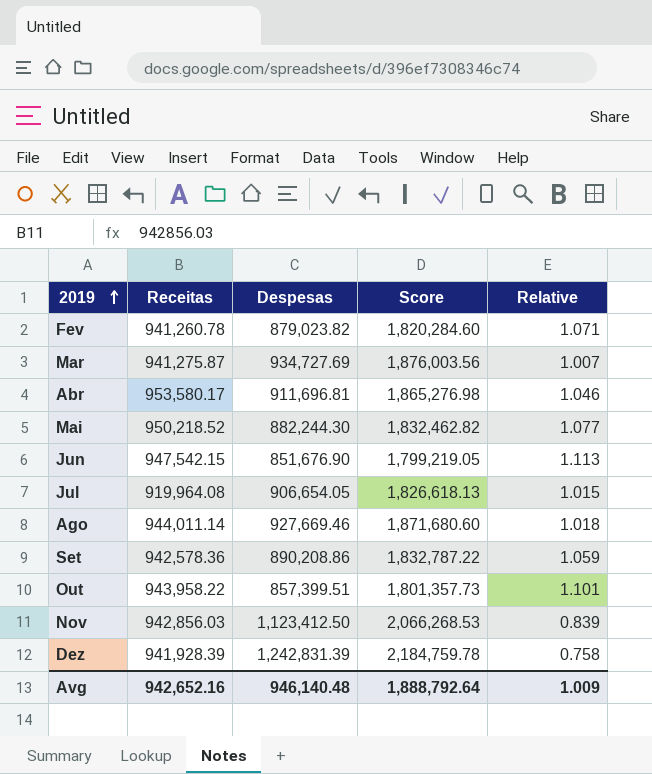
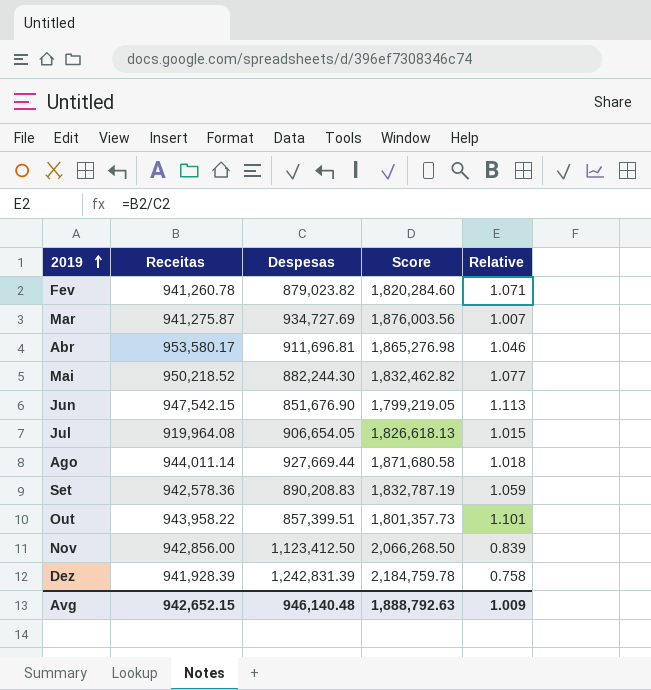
Ago | Despesas: 927,669.46 -> 927,669.44
Ago | Score: 1,871,680.60 -> 1,871,680.58
Set | Despesas: 890,208.86 -> 890,208.83
Set | Score: 1,832,787.22 -> 1,832,787.19
Nov | Receitas: 942,856.03 -> 942,856.00
Nov | Score: 2,066,268.53 -> 2,066,268.50
Avg | Receitas: 942,652.16 -> 942,652.15
Avg | Score: 1,888,792.64 -> 1,888,792.63

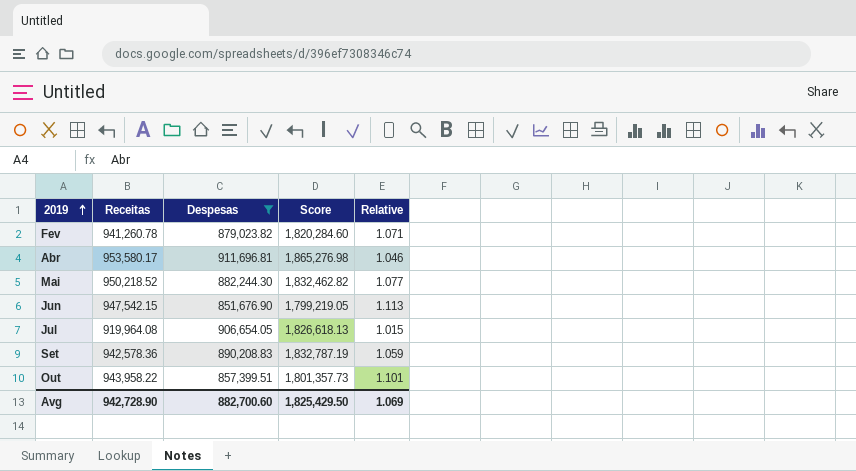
filter: none -> Despesas <= 911,696.81
Avg | Receitas: 942,652.15 -> 942,728.90
Avg | Despesas: 946,140.48 -> 882,700.60
Avg | Score: 1,888,792.63 -> 1,825,429.50
Avg | Relative: 1.009 -> 1.069

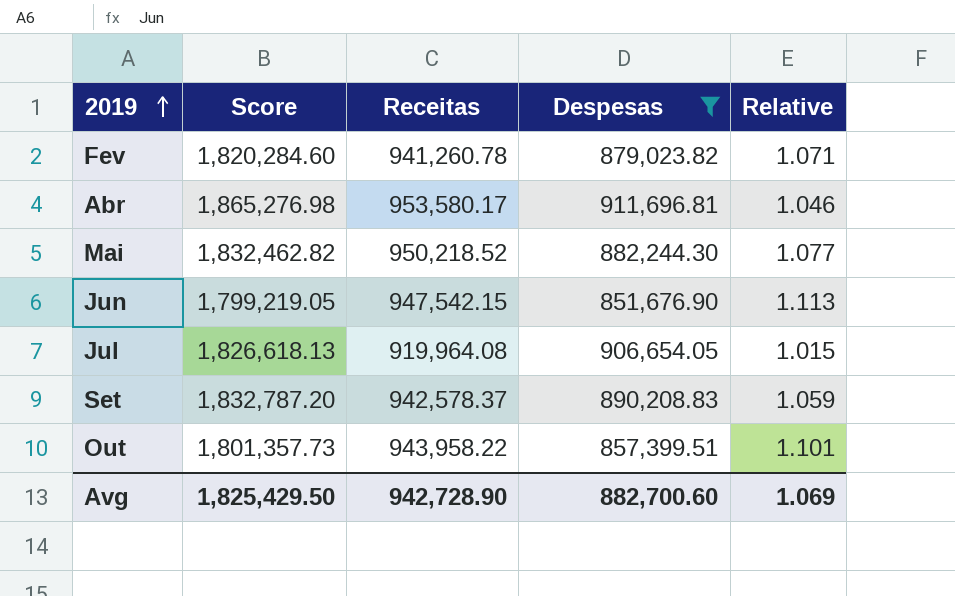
column Score | position: 4 -> 2
Set | Score: 1,832,787.19 -> 1,832,787.20
Set | Receitas: 942,578.36 -> 942,578.37

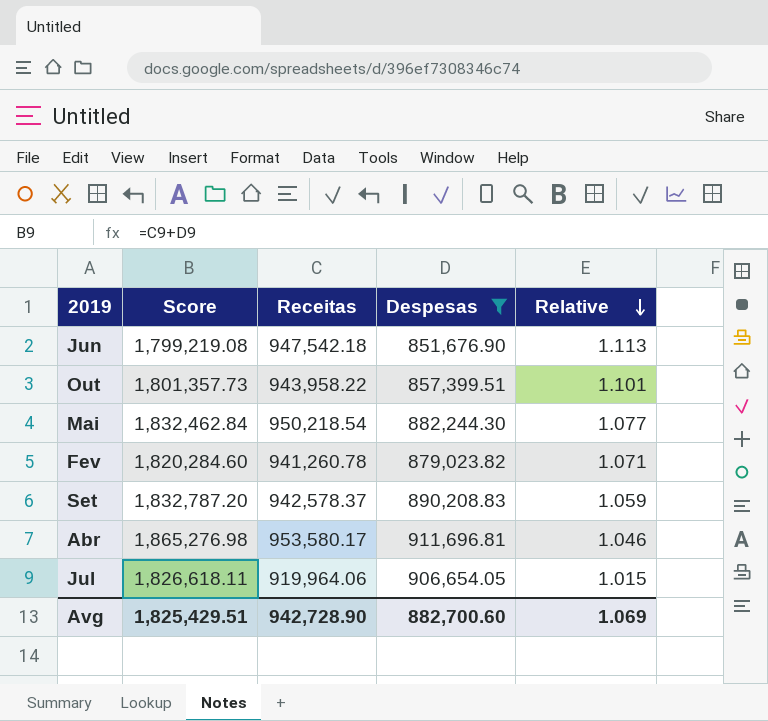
row order: 2019 ascending -> Relative descending
Jun | Score: 1,799,219.05 -> 1,799,219.08
Jun | Receitas: 947,542.15 -> 947,542.18
Mai | Score: 1,832,462.82 -> 1,832,462.84
Mai | Receitas: 950,218.52 -> 950,218.54
Jul | Score: 1,826,618.13 -> 1,826,618.11
Jul | Receitas: 919,964.08 -> 919,964.06
Avg | Score: 1,825,429.50 -> 1,825,429.51

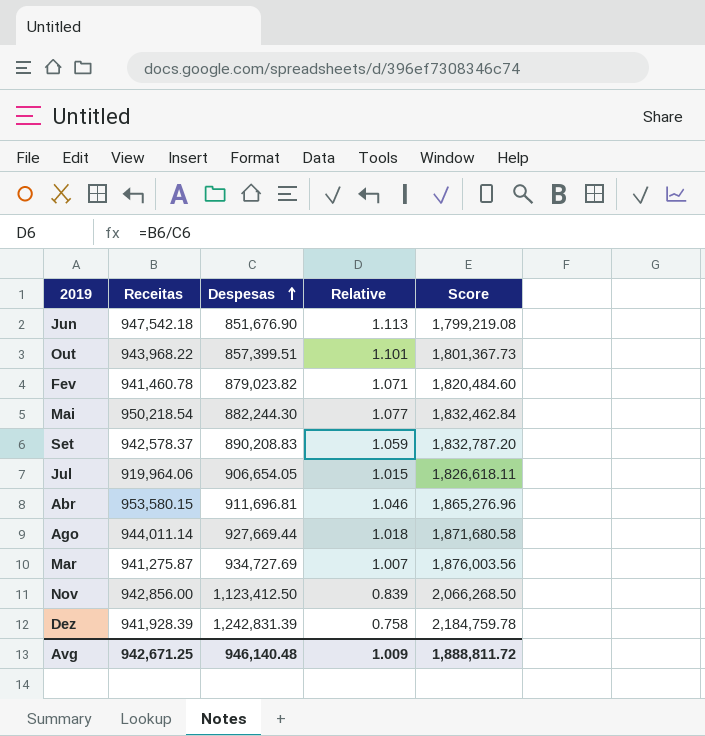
filter: Despesas <= 911,696.81 -> none
row order: Relative descending -> Despesas ascending
column Score | position: 2 -> 5
Out | Receitas: 943,958.22 -> 943,968.22
Out | Score: 1,801,357.73 -> 1,801,367.73
Fev | Receitas: 941,260.78 -> 941,460.78
Fev | Score: 1,820,284.60 -> 1,820,484.60
Abr | Receitas: 953,580.17 -> 953,580.15
Abr | Score: 1,865,276.98 -> 1,865,276.96
Avg | Receitas: 942,728.90 -> 942,671.25
Avg | Despesas: 882,700.60 -> 946,140.48
Avg | Relative: 1.069 -> 1.009
Avg | Score: 1,825,429.51 -> 1,888,811.72

